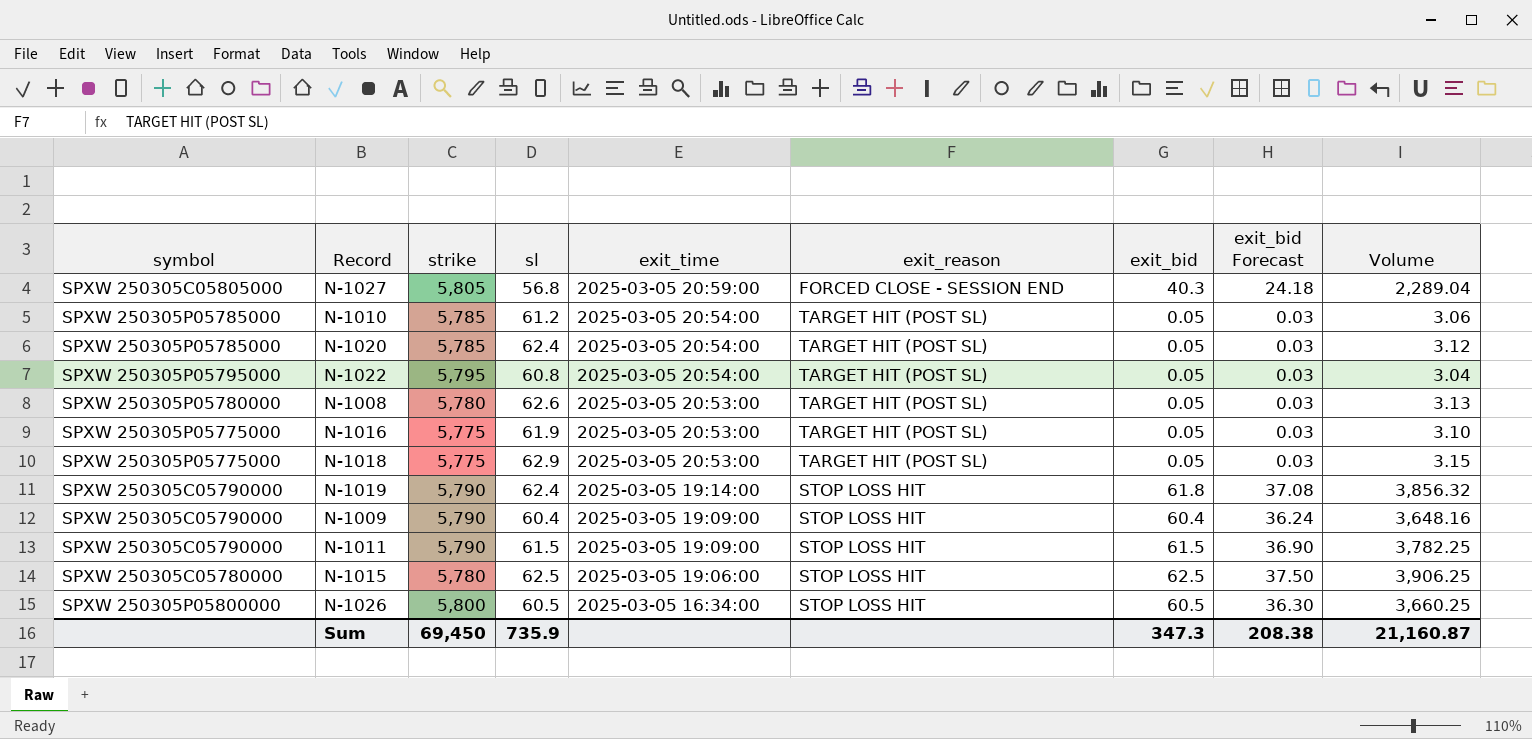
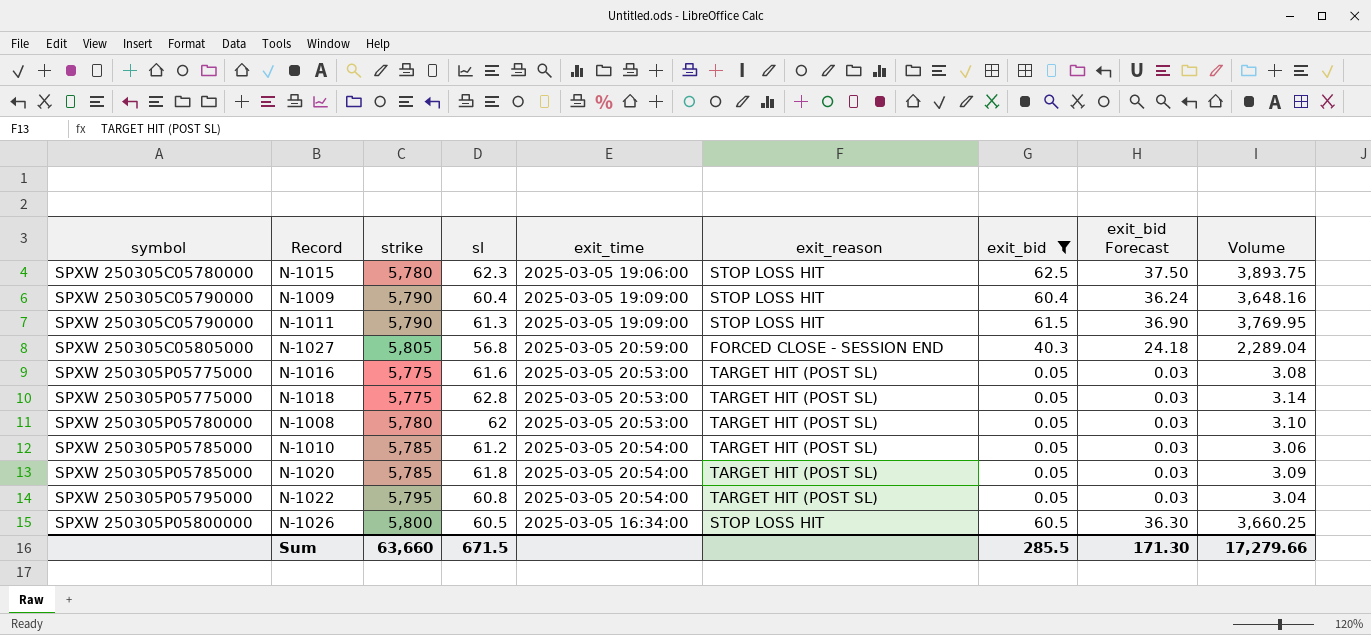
filter: none -> exit_bid != 61.8
row order: exit_time descending -> symbol ascending
N-1015 | sl: 62.5 -> 62.3
N-1015 | Volume: 3,906.25 -> 3,893.75
N-1011 | sl: 61.5 -> 61.3
N-1011 | Volume: 3,782.25 -> 3,769.95
N-1016 | sl: 61.9 -> 61.6
N-1016 | Volume: 3.10 -> 3.08
N-1018 | sl: 62.9 -> 62.8
N-1018 | Volume: 3.15 -> 3.14
N-1008 | sl: 62.6 -> 62
N-1008 | Volume: 3.13 -> 3.10
N-1020 | sl: 62.4 -> 61.8
N-1020 | Volume: 3.12 -> 3.09
Sum | strike: 69,450 -> 63,660
Sum | sl: 735.9 -> 671.5
Sum | exit_bid: 347.3 -> 285.5
Sum | exit_bid Forecast: 208.38 -> 171.30
Sum | Volume: 21,160.87 -> 17,279.66

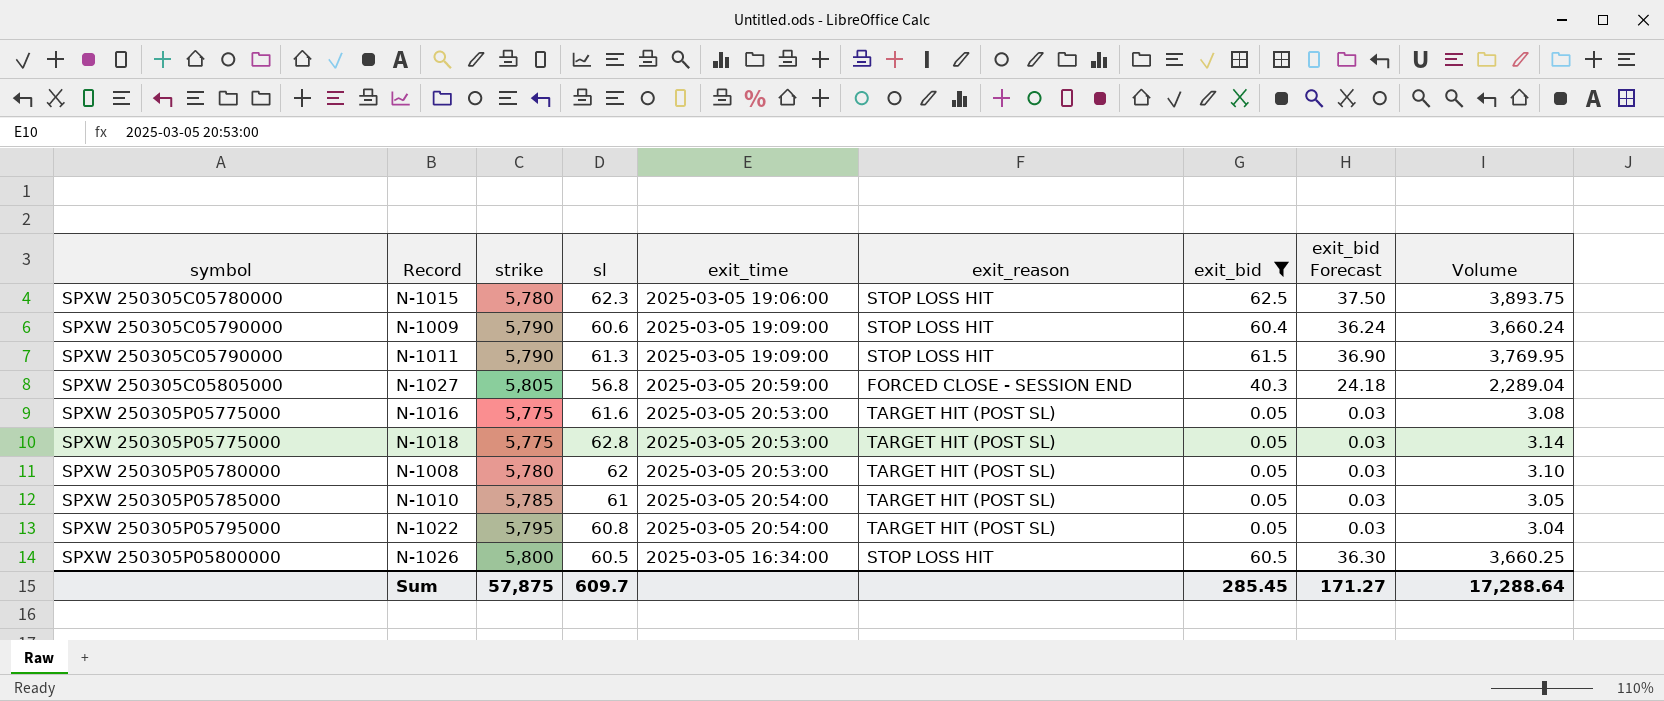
row N-1020: SPXW 250305P05785000 | 5,785 | 61.8 | 2025-03-05 20:54:00 | TARGET HIT (POST SL) | 0.05 | 0.03 | 3.09 -> none
N-1009 | sl: 60.4 -> 60.6
N-1009 | Volume: 3,648.16 -> 3,660.24
N-1010 | sl: 61.2 -> 61
N-1010 | Volume: 3.06 -> 3.05
Sum | strike: 63,660 -> 57,875
Sum | sl: 671.5 -> 609.7
Sum | exit_bid: 285.5 -> 285.45
Sum | exit_bid Forecast: 171.30 -> 171.27
Sum | Volume: 17,279.66 -> 17,288.64

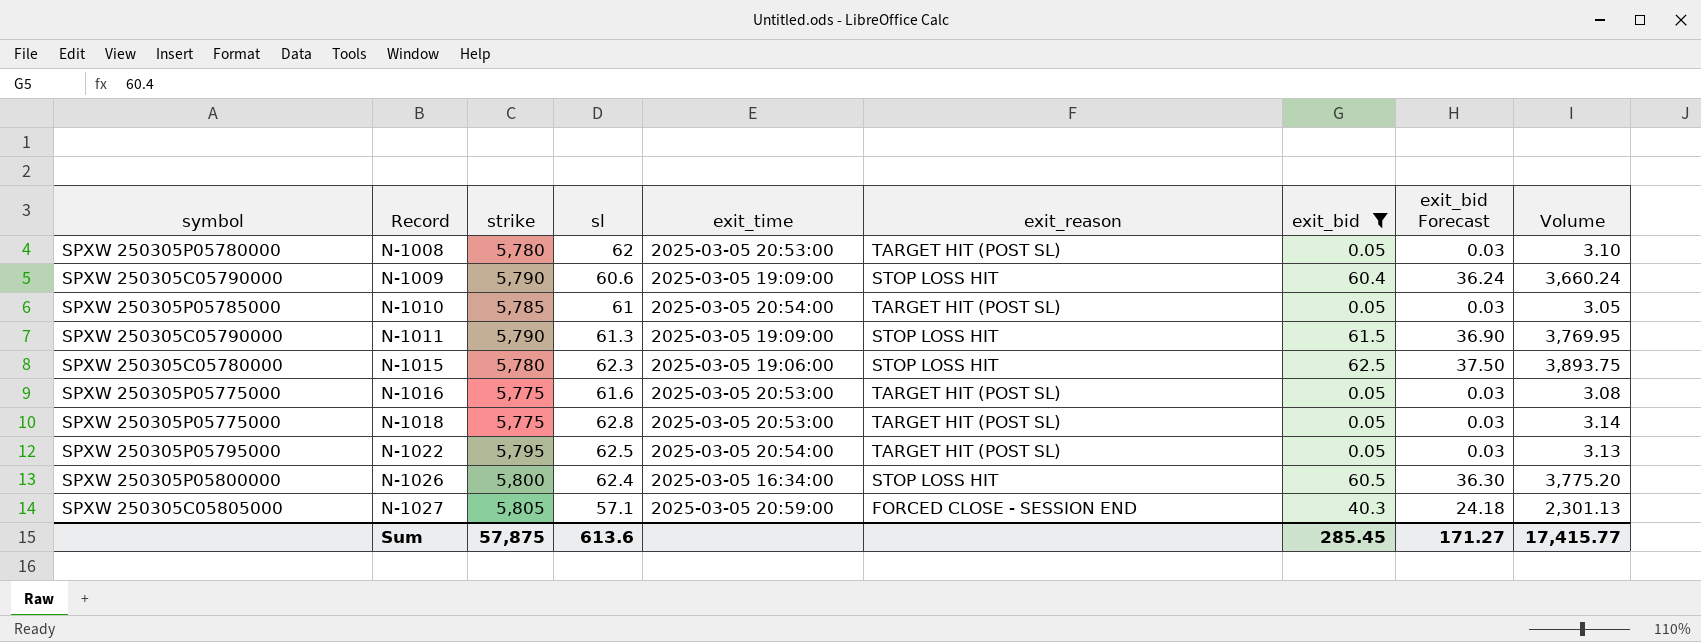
row order: symbol ascending -> Record ascending
N-1022 | sl: 60.8 -> 62.5
N-1022 | Volume: 3.04 -> 3.13
N-1026 | sl: 60.5 -> 62.4
N-1026 | Volume: 3,660.25 -> 3,775.20
N-1027 | sl: 56.8 -> 57.1
N-1027 | Volume: 2,289.04 -> 2,301.13
Sum | sl: 609.7 -> 613.6
Sum | Volume: 17,288.64 -> 17,415.77

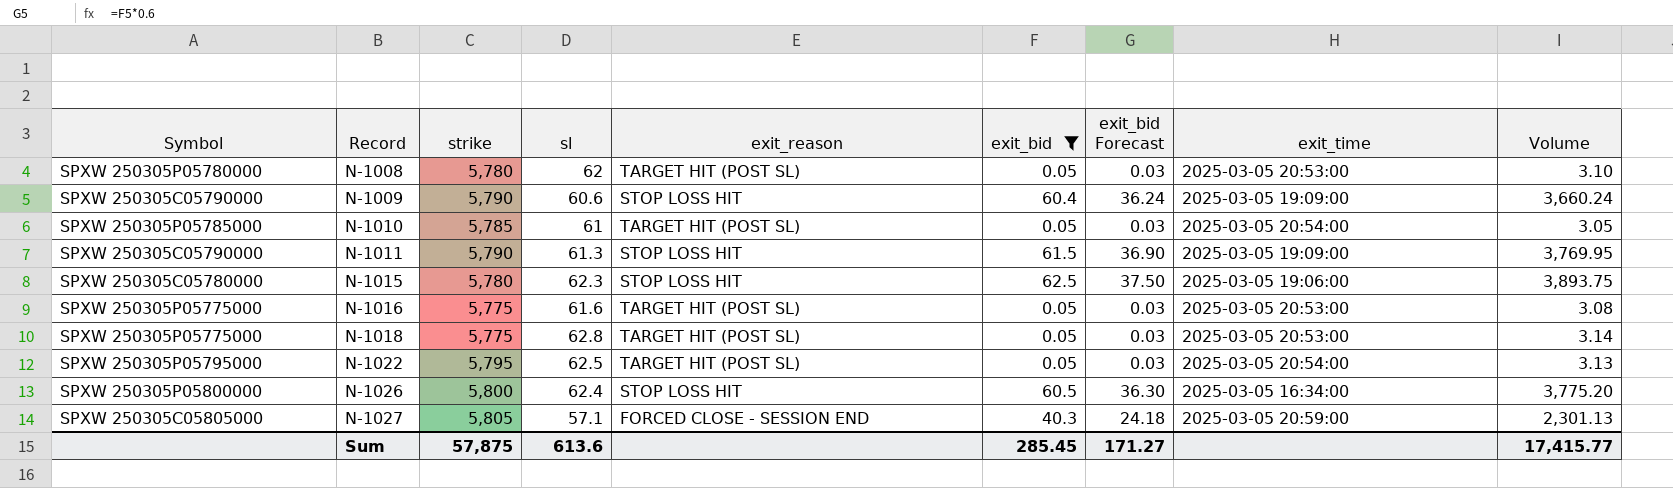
column name: symbol -> Symbol
column exit_time | position: 5 -> 8

